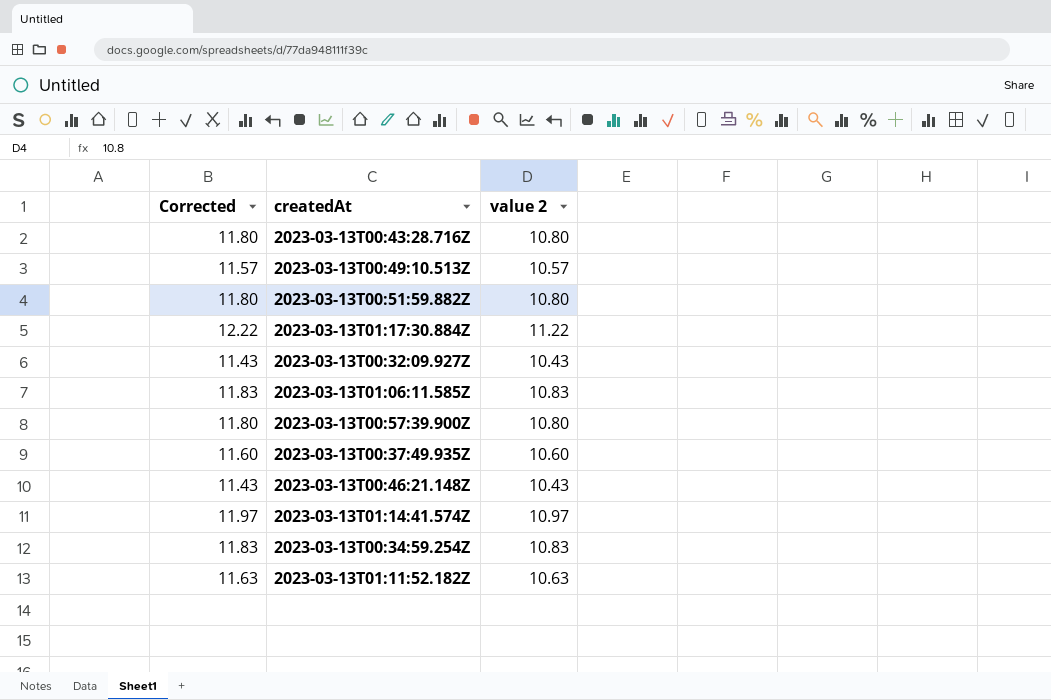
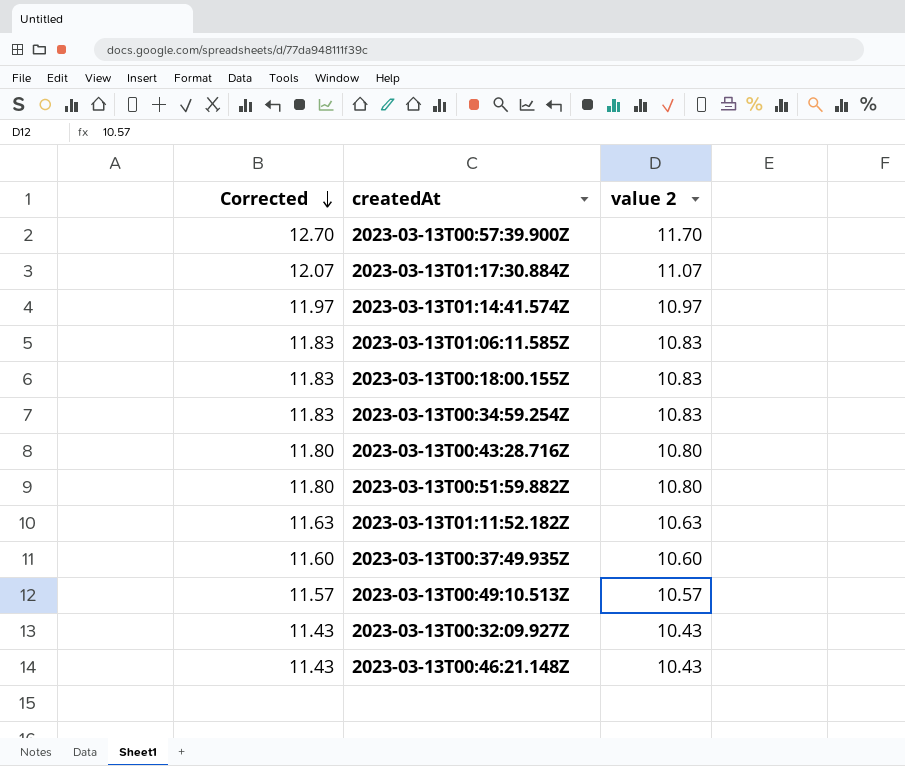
row order: none -> Corrected descending
2023-03-13T00:57:39.900Z | Corrected: 11.80 -> 12.70
2023-03-13T00:57:39.900Z | value 2: 10.80 -> 11.70
2023-03-13T01:17:30.884Z | Corrected: 12.22 -> 12.07
2023-03-13T01:17:30.884Z | value 2: 11.22 -> 11.07
row 2023-03-13T00:18:00.155Z: none -> 11.83 | 10.83

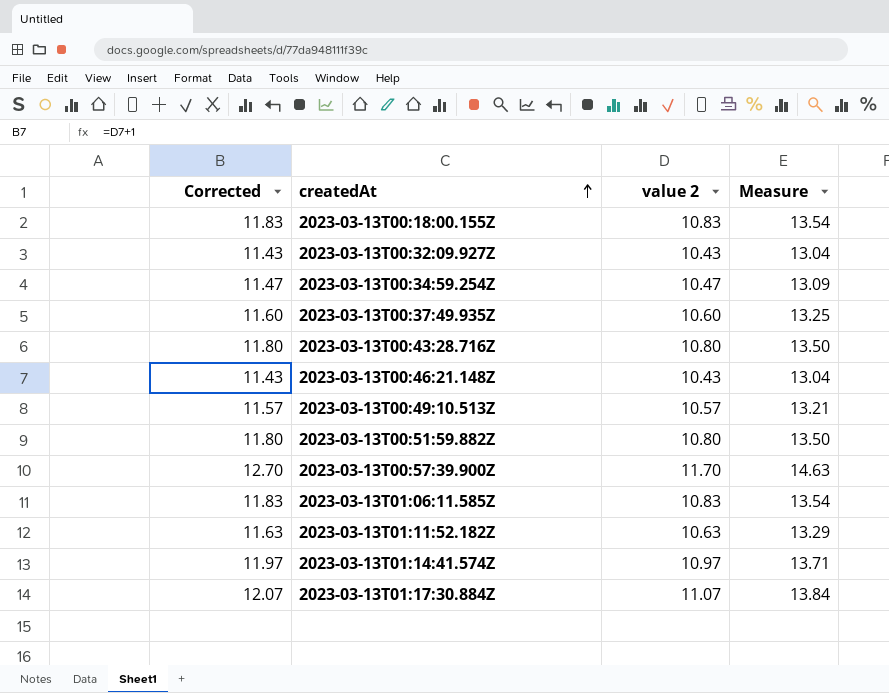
row order: Corrected descending -> createdAt ascending
column Measure | formula: none -> [value 2] * 1.25
2023-03-13T00:34:59.254Z | Corrected: 11.83 -> 11.47
2023-03-13T00:34:59.254Z | value 2: 10.83 -> 10.47

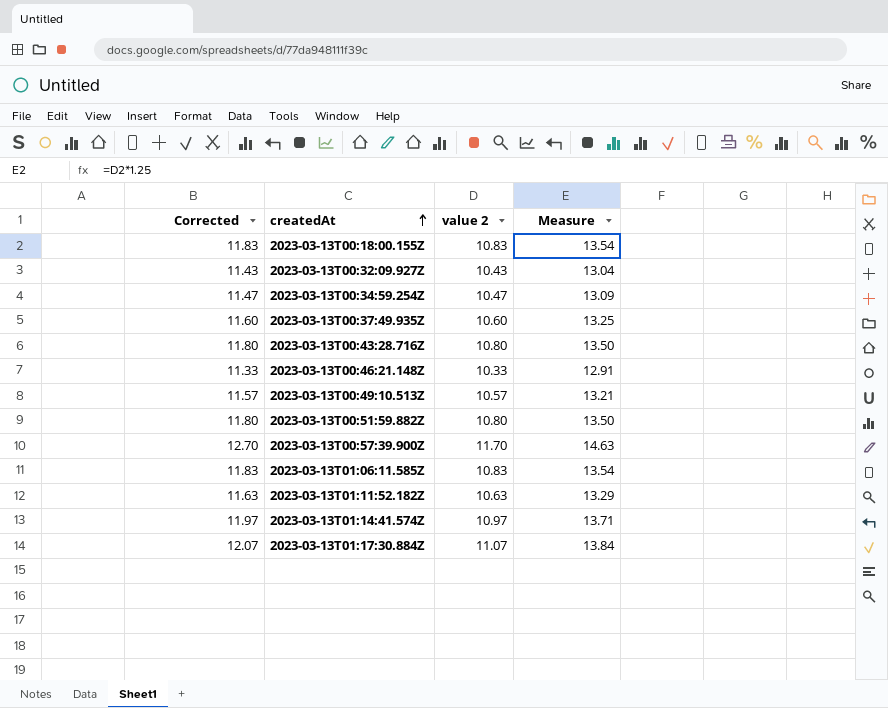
2023-03-13T00:46:21.148Z | Corrected: 11.43 -> 11.33
2023-03-13T00:46:21.148Z | value 2: 10.43 -> 10.33
2023-03-13T00:46:21.148Z | Measure: 13.04 -> 12.91

